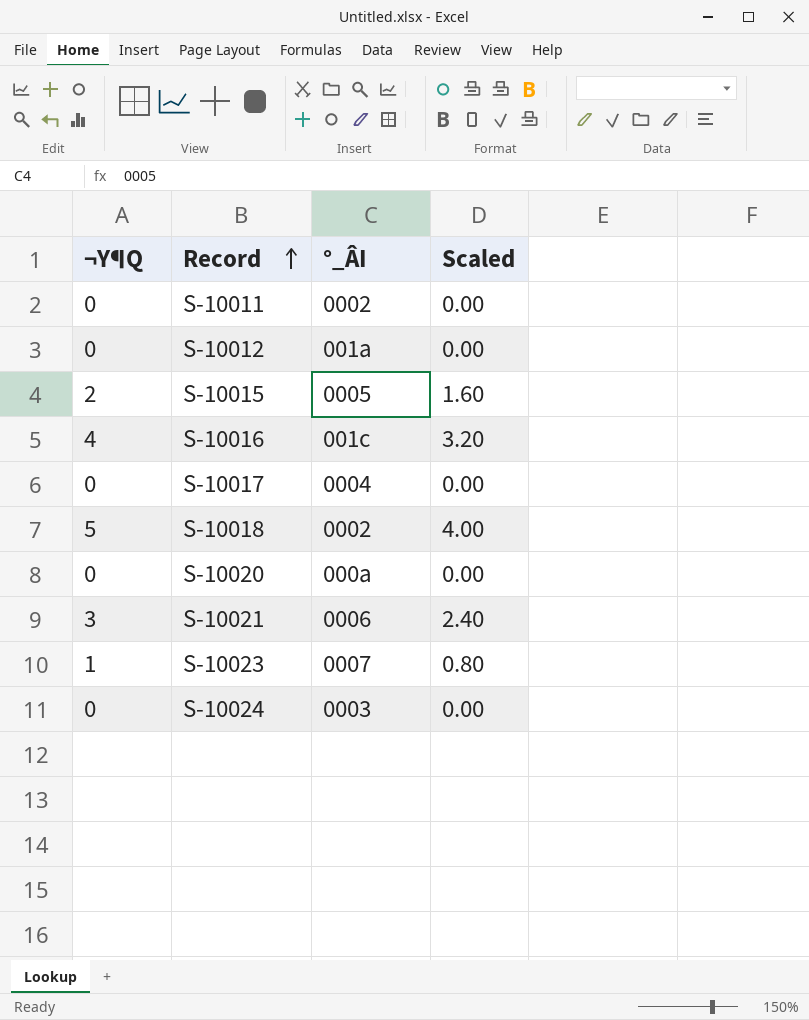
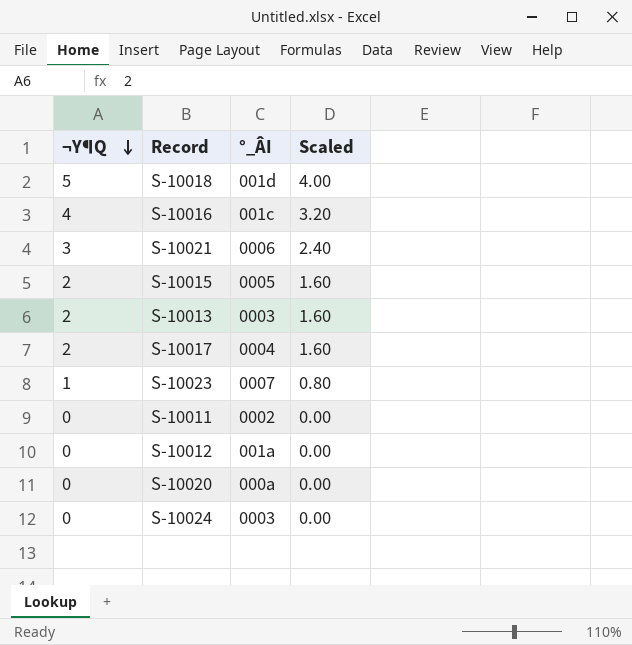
row order: Record ascending -> ¬Y¶Q descending
S-10018 | °_ÂI: 0002 -> 001d
row S-10013: none -> 2 | 0003 | 1.60
S-10017 | ¬Y¶Q: 0 -> 2
S-10017 | Scaled: 0.00 -> 1.60

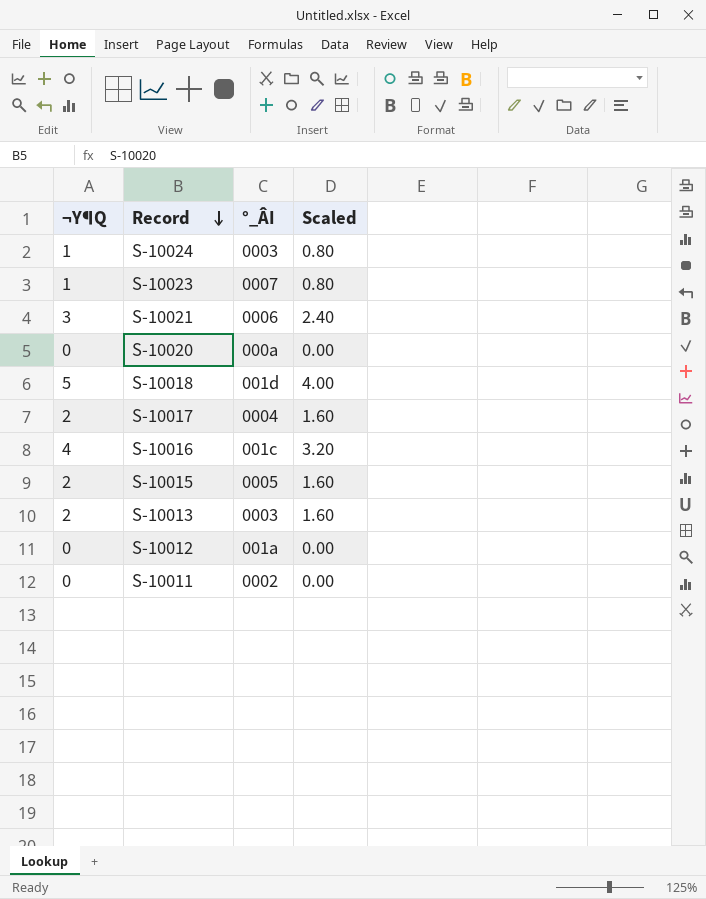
row order: ¬Y¶Q descending -> Record descending
S-10024 | ¬Y¶Q: 0 -> 1
S-10024 | Scaled: 0.00 -> 0.80

